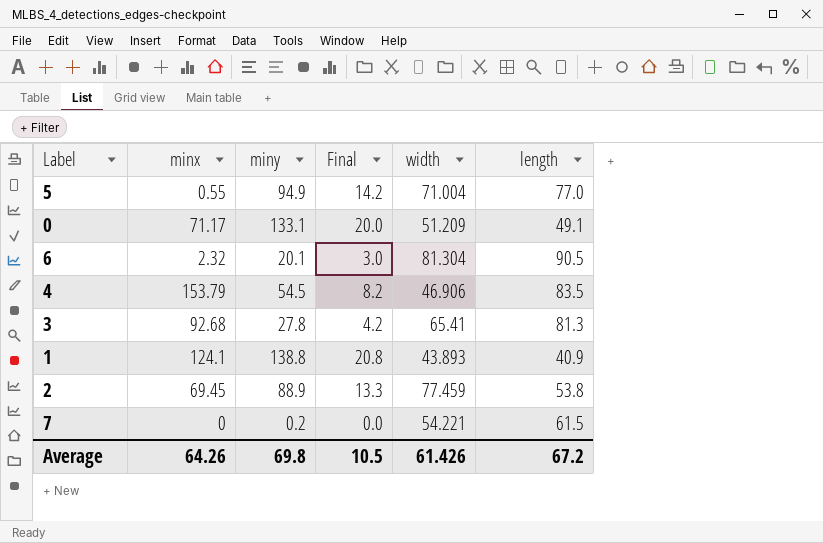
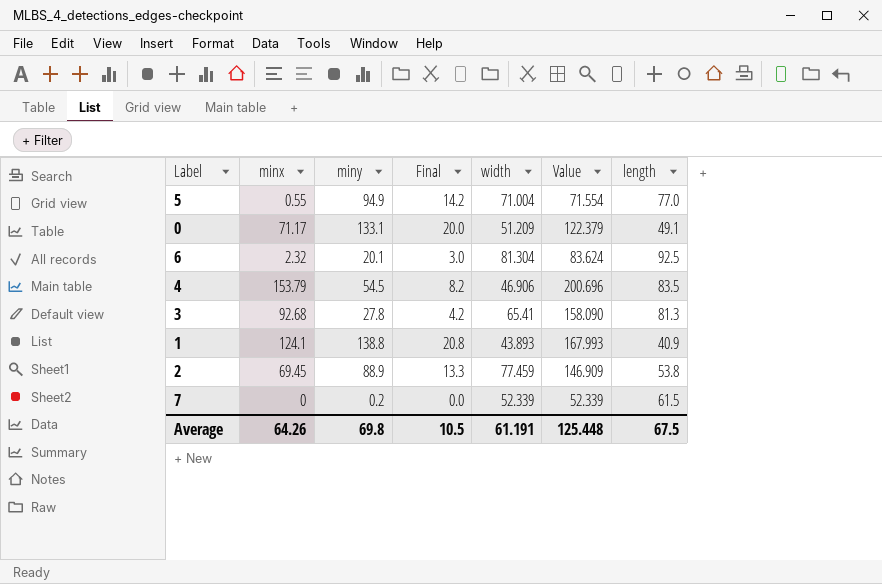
column Value | formula: none -> [minx] + [width]
6 | length: 90.5 -> 92.5
7 | width: 54.221 -> 52.339
Average | width: 61.426 -> 61.191
Average | length: 67.2 -> 67.5

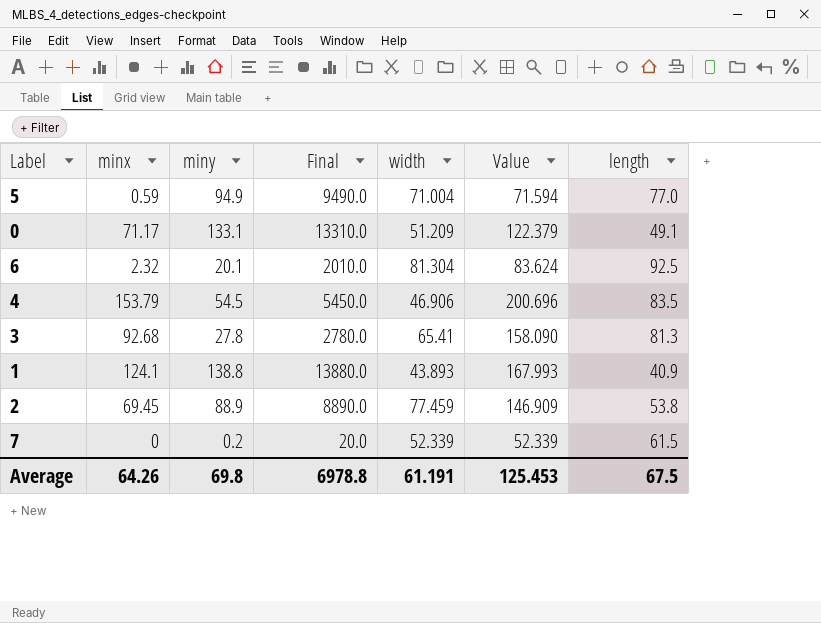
column Final | formula: [miny] * 0.15 -> [miny] * 100
5 | minx: 0.55 -> 0.59
5 | Value: 71.554 -> 71.594
Average | Final: 10.5 -> 6978.8
Average | Value: 125.448 -> 125.453

